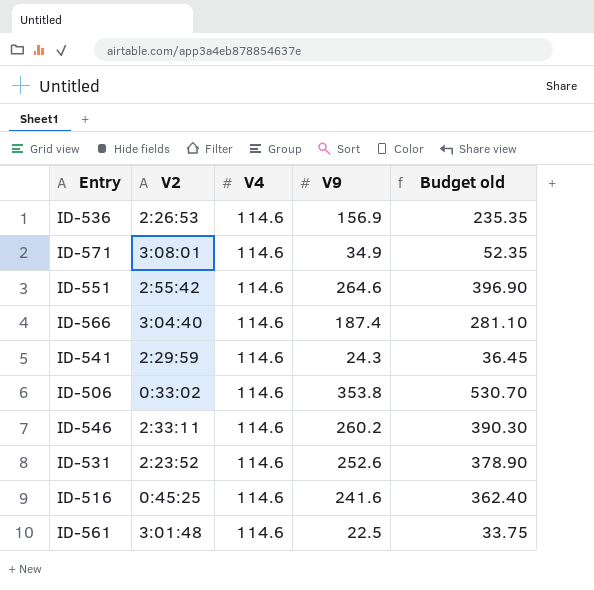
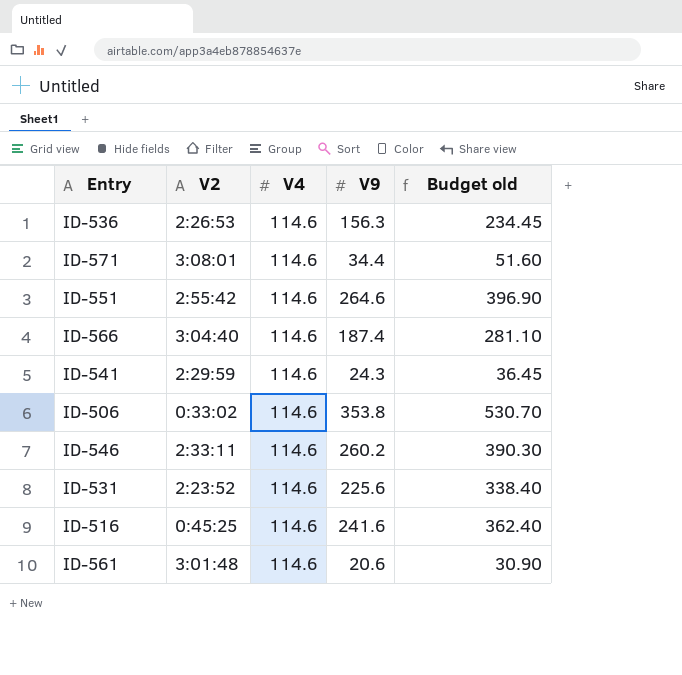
ID-536 | V9: 156.9 -> 156.3
ID-536 | Budget old: 235.35 -> 234.45
ID-571 | V9: 34.9 -> 34.4
ID-571 | Budget old: 52.35 -> 51.60
ID-531 | V9: 252.6 -> 225.6
ID-531 | Budget old: 378.90 -> 338.40
ID-561 | V9: 22.5 -> 20.6
ID-561 | Budget old: 33.75 -> 30.90

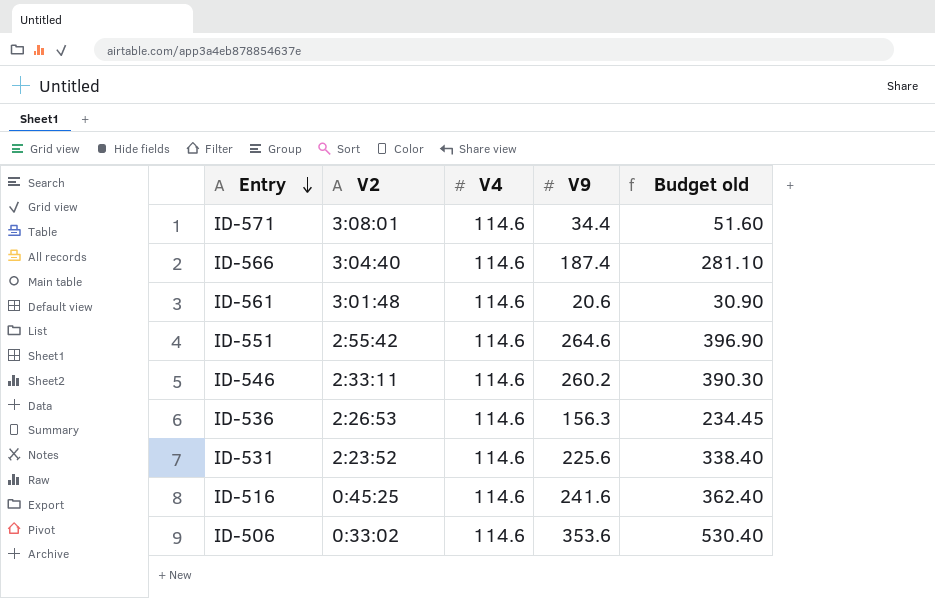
row order: none -> Entry descending
row ID-541: 2:29:59 | 114.6 | 24.3 | 36.45 -> none
ID-506 | V9: 353.8 -> 353.6
ID-506 | Budget old: 530.70 -> 530.40

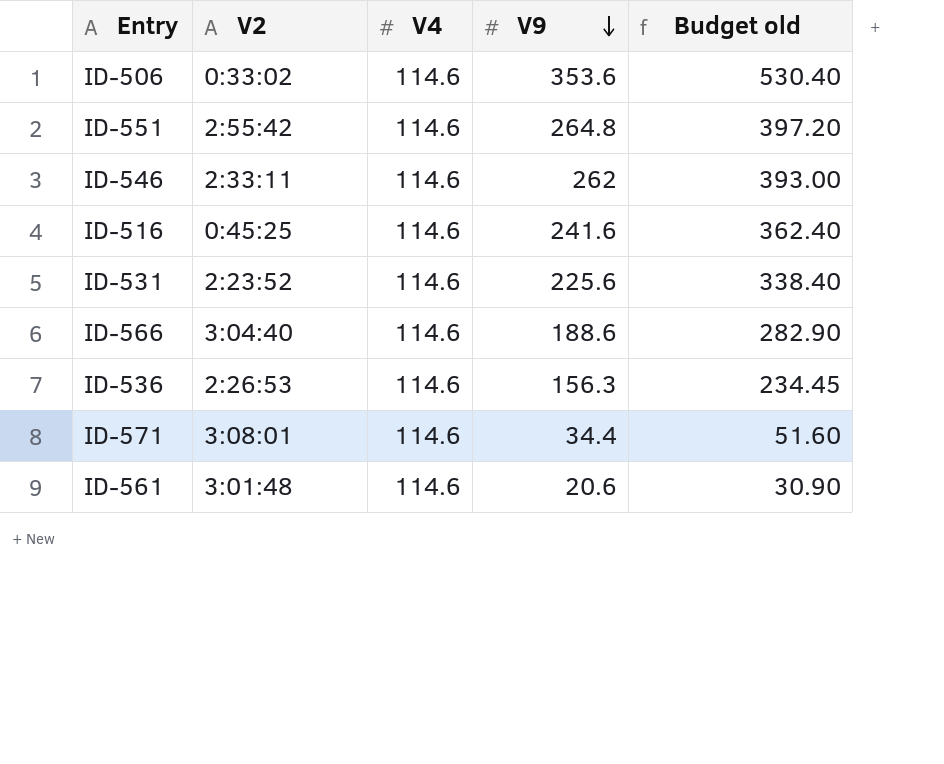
row order: Entry descending -> V9 descending
ID-551 | V9: 264.6 -> 264.8
ID-551 | Budget old: 396.90 -> 397.20
ID-546 | V9: 260.2 -> 262
ID-546 | Budget old: 390.30 -> 393.00
ID-566 | V9: 187.4 -> 188.6
ID-566 | Budget old: 281.10 -> 282.90

